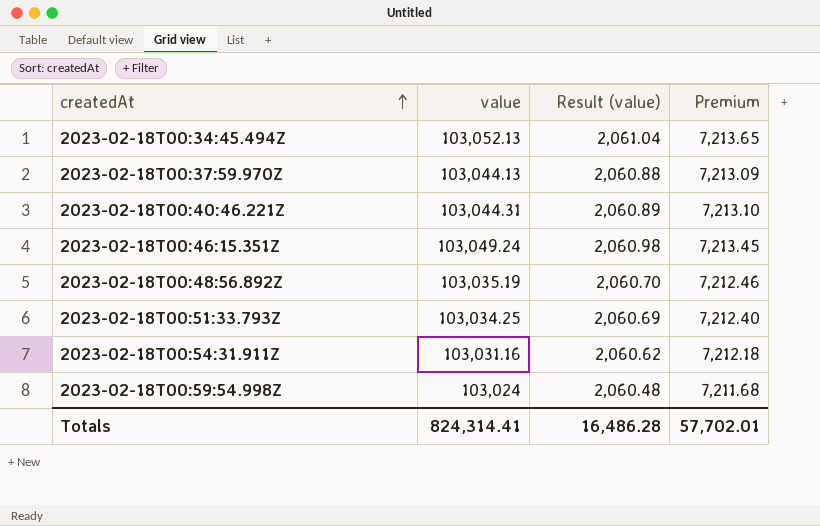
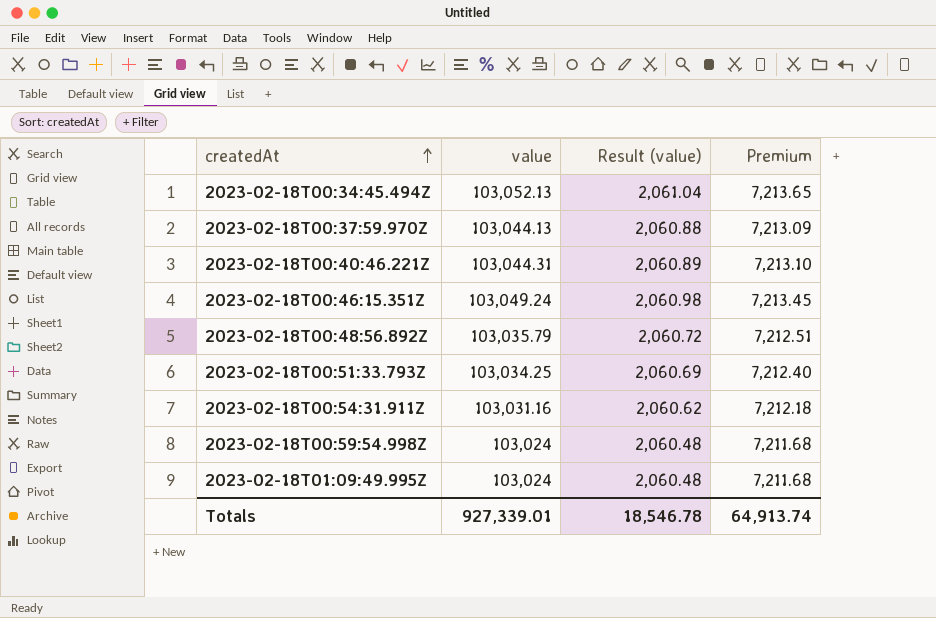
2023-02-18T00:48:56.892Z | value: 103,035.19 -> 103,035.79
2023-02-18T00:48:56.892Z | Result (value): 2,060.70 -> 2,060.72
2023-02-18T00:48:56.892Z | Premium: 7,212.46 -> 7,212.51
row 2023-02-18T01:09:49.995Z: none -> 103,024 | 2,060.48 | 7,211.68
Totals | value: 824,314.41 -> 927,339.01
Totals | Result (value): 16,486.28 -> 18,546.78
Totals | Premium: 57,702.01 -> 64,913.74

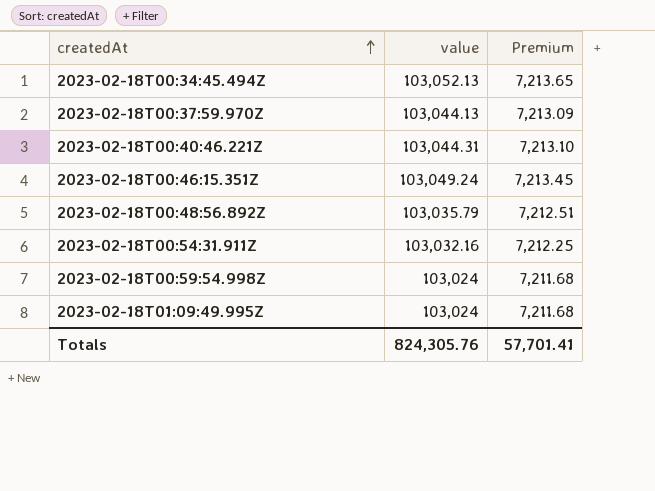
column Result (value) | formula: [value] * 0.02 -> none
row 2023-02-18T00:51:33.793Z: 103,034.25 | 2,060.69 | 7,212.40 -> none
2023-02-18T00:54:31.911Z | value: 103,031.16 -> 103,032.16
2023-02-18T00:54:31.911Z | Premium: 7,212.18 -> 7,212.25
Totals | value: 927,339.01 -> 824,305.76
Totals | Premium: 64,913.74 -> 57,701.41

